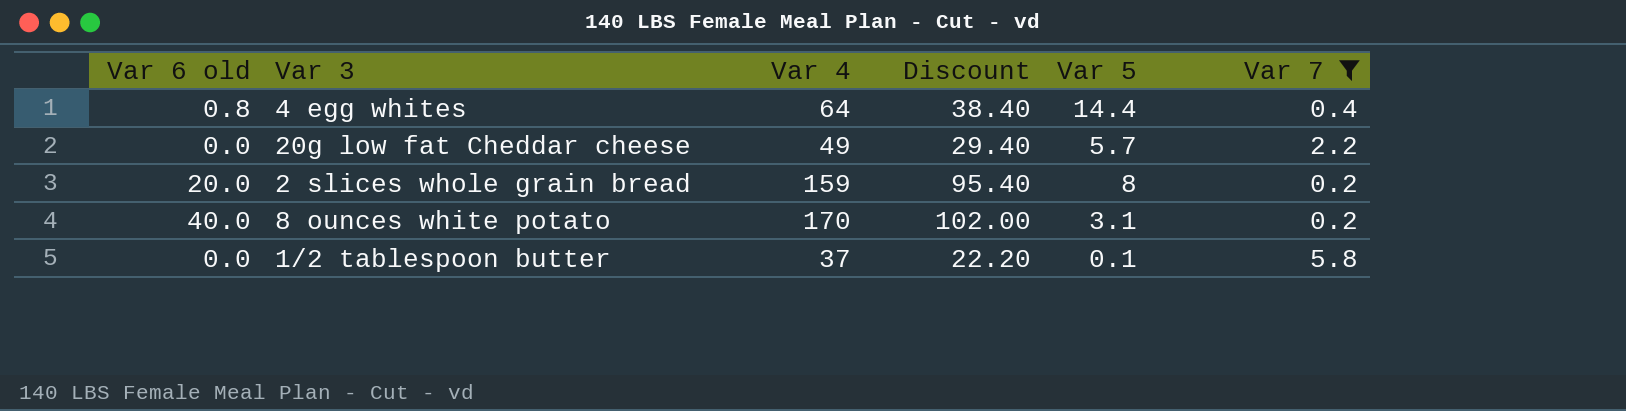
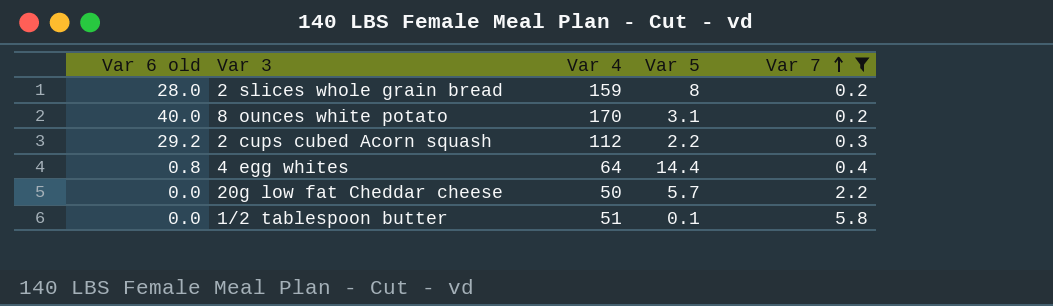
row order: none -> Var 7 ascending
column Discount | formula: [Var 4] * 0.6 -> none
2 slices whole grain bread | Var 6 old: 20.0 -> 28.0
row 2 cups cubed Acorn squash: none -> 29.2 | 112 | 2.2 | 0.3
20g low fat Cheddar cheese | Var 4: 49 -> 50
1/2 tablespoon butter | Var 4: 37 -> 51

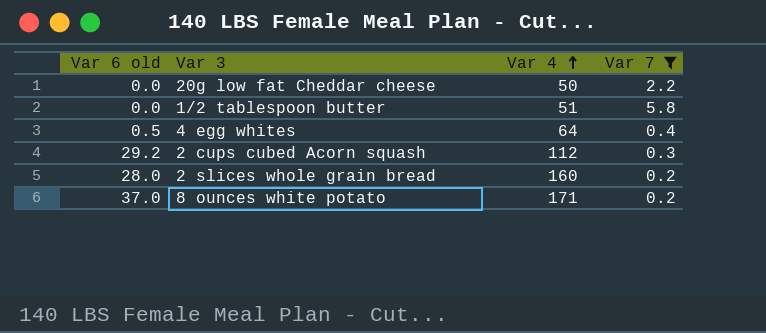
row order: Var 7 ascending -> Var 4 ascending
column Var 5 | position: 4 -> none
4 egg whites | Var 6 old: 0.8 -> 0.5
2 slices whole grain bread | Var 4: 159 -> 160
8 ounces white potato | Var 6 old: 40.0 -> 37.0
8 ounces white potato | Var 4: 170 -> 171

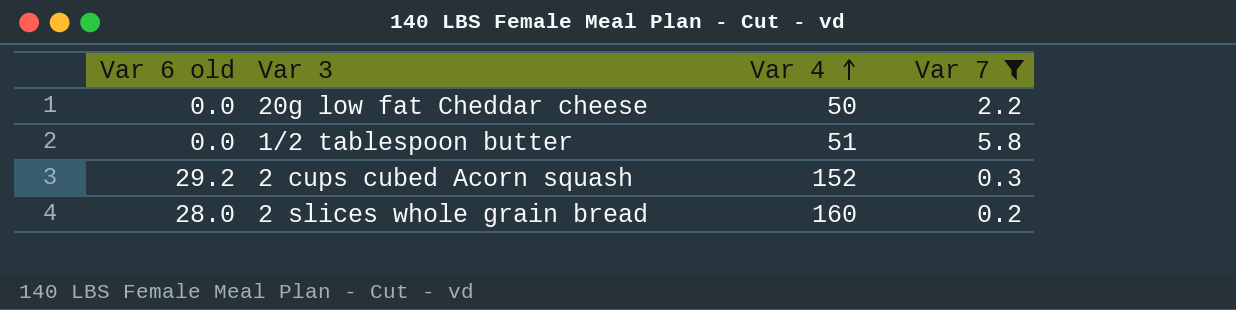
row 4 egg whites: 0.5 | 64 | 0.4 -> none
row 8 ounces white potato: 37.0 | 171 | 0.2 -> none
2 cups cubed Acorn squash | Var 4: 112 -> 152

